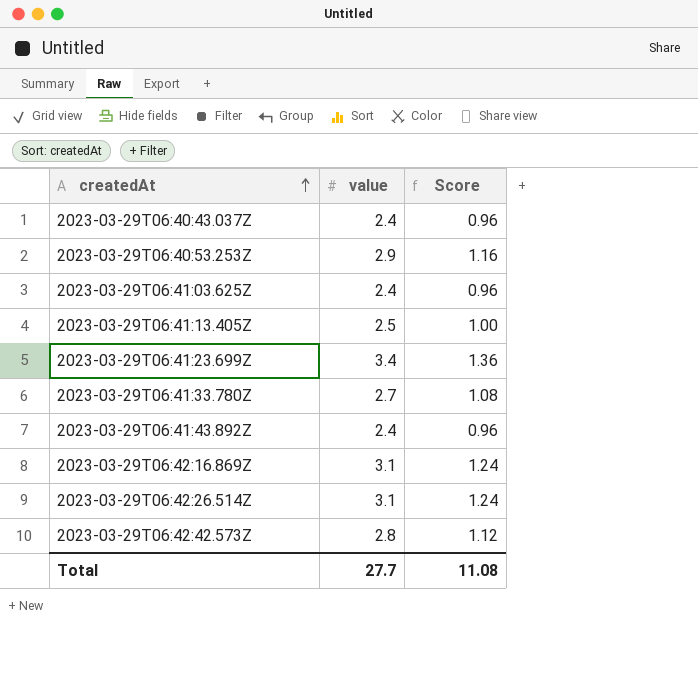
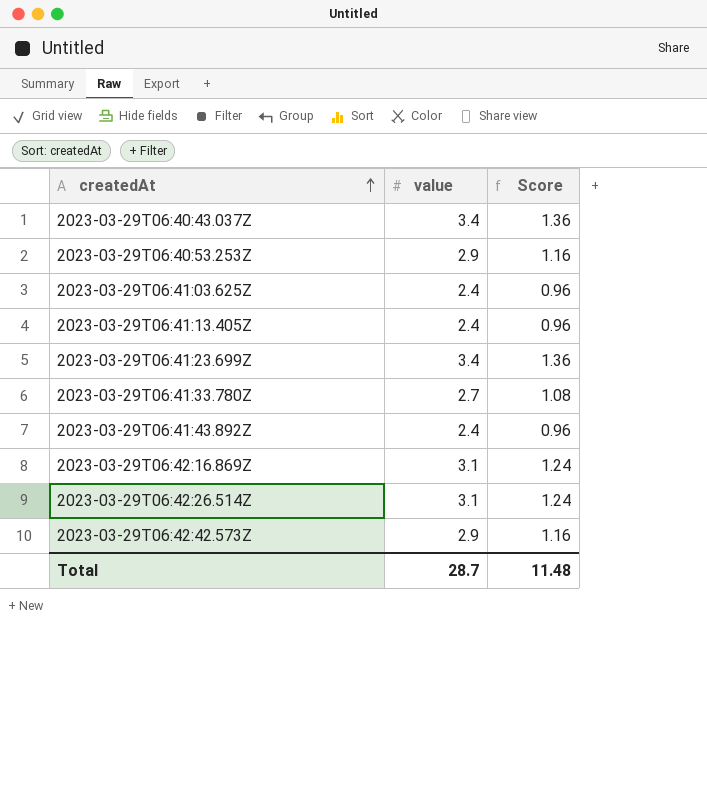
2023-03-29T06:40:43.037Z | value: 2.4 -> 3.4
2023-03-29T06:40:43.037Z | Score: 0.96 -> 1.36
2023-03-29T06:41:13.405Z | value: 2.5 -> 2.4
2023-03-29T06:41:13.405Z | Score: 1.00 -> 0.96
2023-03-29T06:42:42.573Z | value: 2.8 -> 2.9
2023-03-29T06:42:42.573Z | Score: 1.12 -> 1.16
Total | value: 27.7 -> 28.7
Total | Score: 11.08 -> 11.48

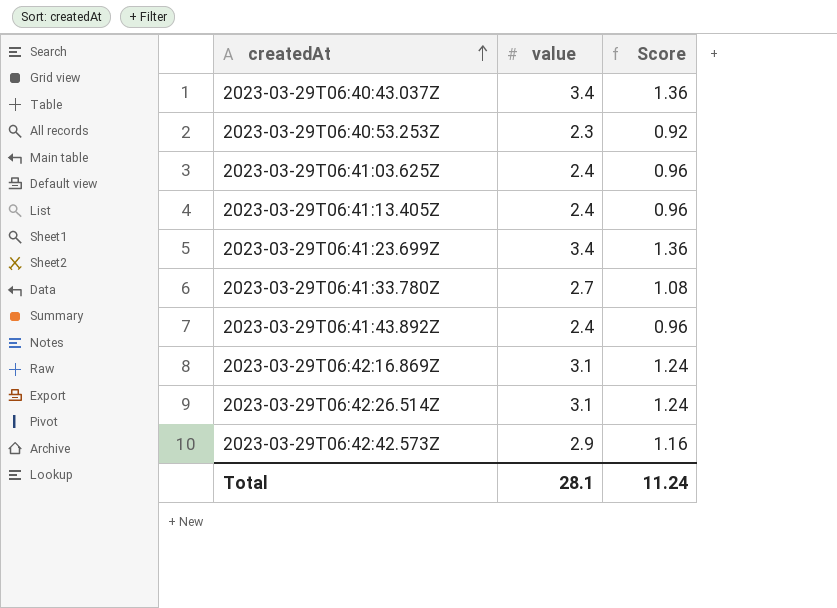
2023-03-29T06:40:53.253Z | value: 2.9 -> 2.3
2023-03-29T06:40:53.253Z | Score: 1.16 -> 0.92
Total | value: 28.7 -> 28.1
Total | Score: 11.48 -> 11.24

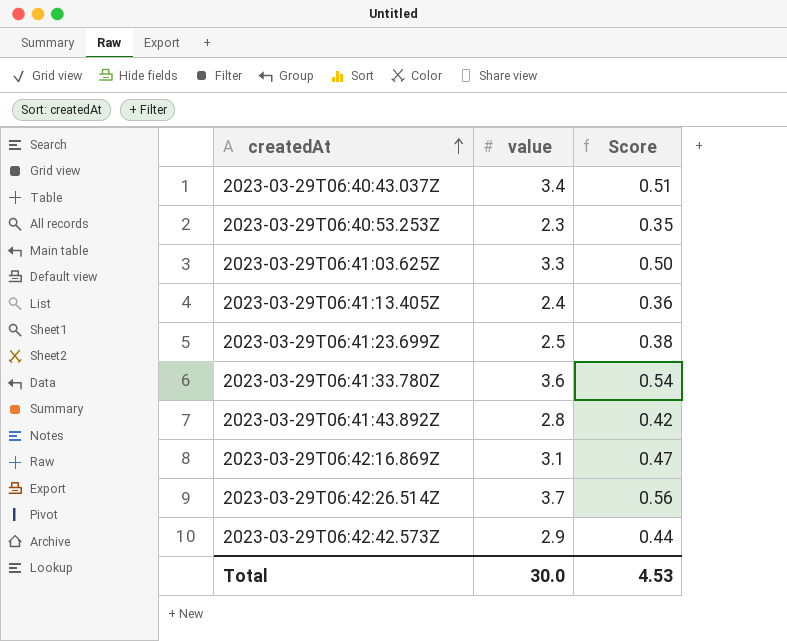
column Score | formula: [value] * 0.4 -> [value] * 0.15
2023-03-29T06:41:03.625Z | value: 2.4 -> 3.3
2023-03-29T06:41:23.699Z | value: 3.4 -> 2.5
2023-03-29T06:41:33.780Z | value: 2.7 -> 3.6
2023-03-29T06:41:43.892Z | value: 2.4 -> 2.8
2023-03-29T06:42:26.514Z | value: 3.1 -> 3.7
Total | value: 28.1 -> 30.0
Total | Score: 11.24 -> 4.53

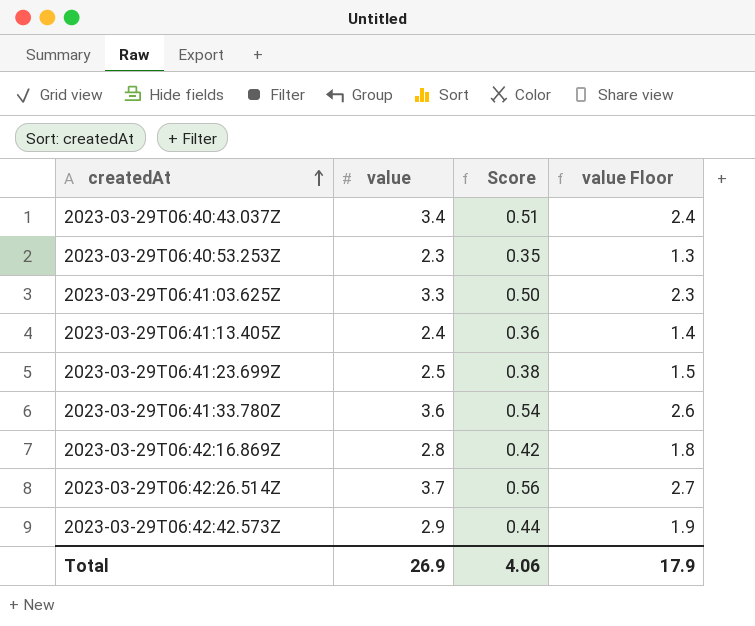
column value Floor | formula: none -> [value] - 1
row 2023-03-29T06:41:43.892Z: 2.8 | 0.42 -> none
2023-03-29T06:42:16.869Z | value: 3.1 -> 2.8
2023-03-29T06:42:16.869Z | Score: 0.47 -> 0.42
Total | value: 30.0 -> 26.9
Total | Score: 4.53 -> 4.06

